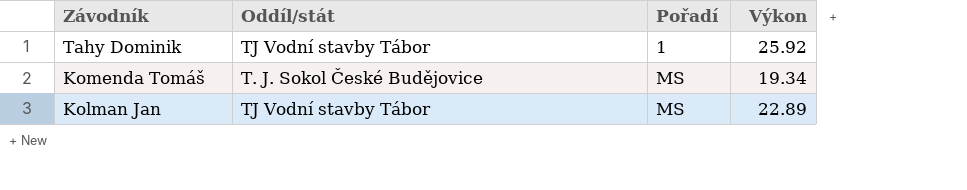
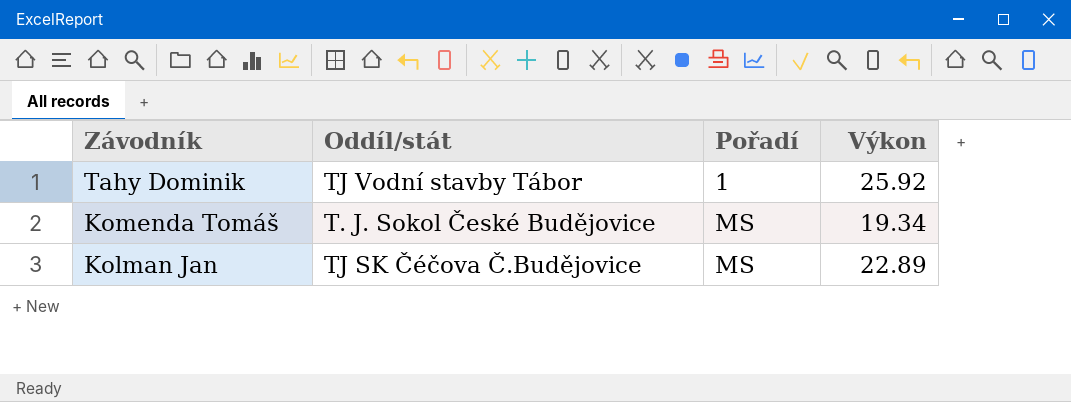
Kolman Jan | Oddíl/stát: TJ Vodní stavby Tábor -> TJ SK Čéčova Č.Budějovice

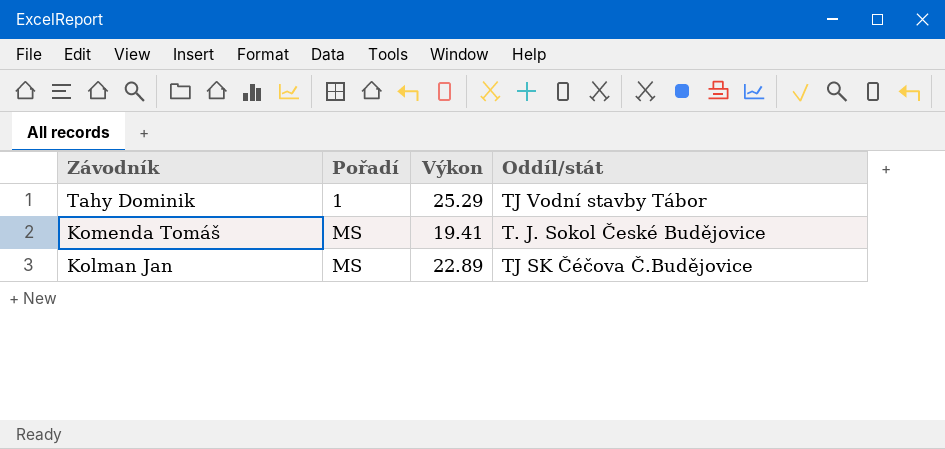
column Oddíl/stát | position: 2 -> 4
Tahy Dominik | Výkon: 25.92 -> 25.29
Komenda Tomáš | Výkon: 19.34 -> 19.41

